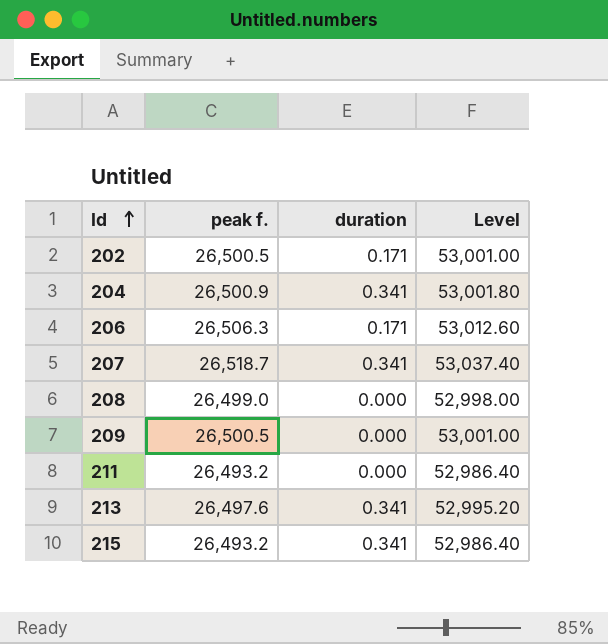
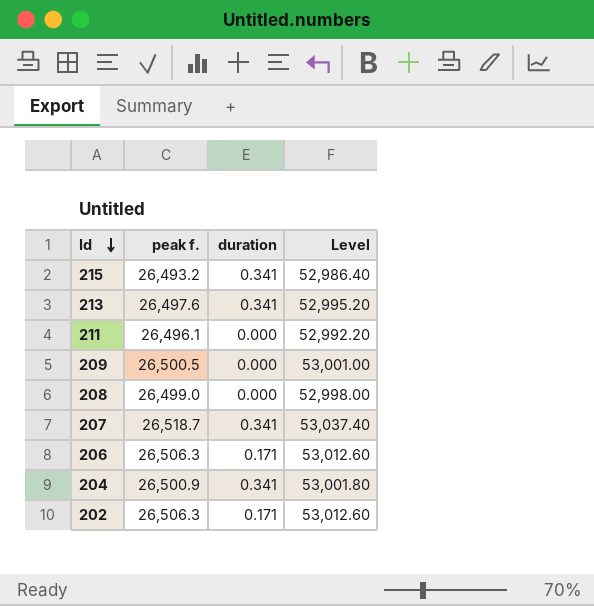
row order: Id ascending -> Id descending
211 | peak f.: 26,493.2 -> 26,496.1
211 | Level: 52,986.40 -> 52,992.20
202 | peak f.: 26,500.5 -> 26,506.3
202 | Level: 53,001.00 -> 53,012.60

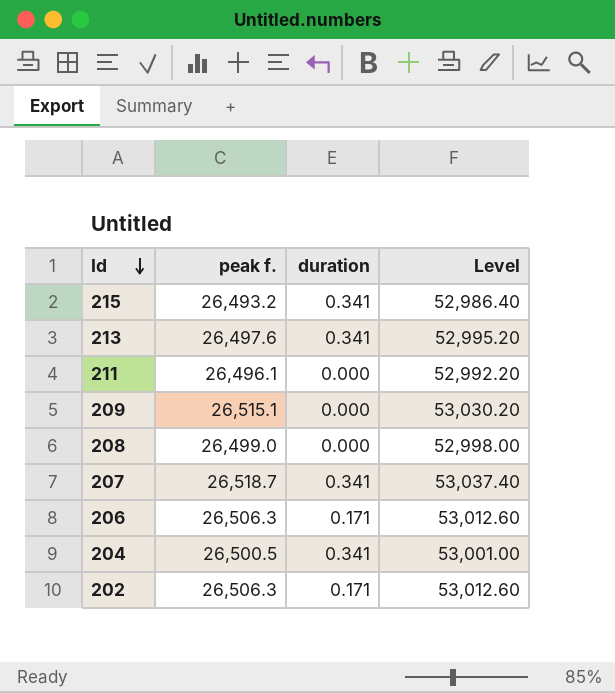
209 | peak f.: 26,500.5 -> 26,515.1
209 | Level: 53,001.00 -> 53,030.20
204 | peak f.: 26,500.9 -> 26,500.5
204 | Level: 53,001.80 -> 53,001.00

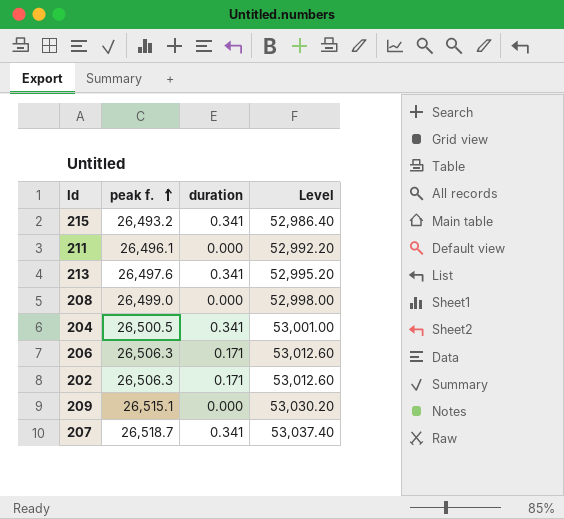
row order: Id descending -> peak f. ascending

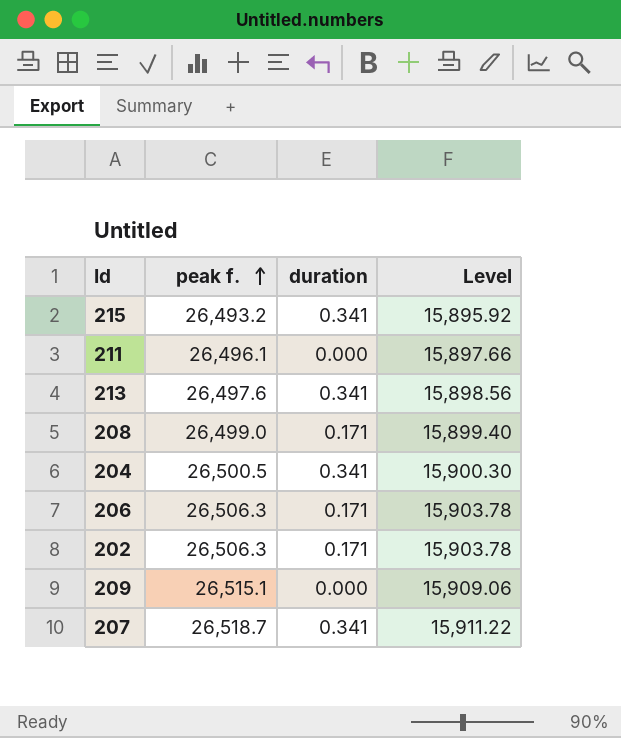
column Level | formula: [peak f.] * 2 -> [peak f.] * 0.6
208 | duration: 0.000 -> 0.171

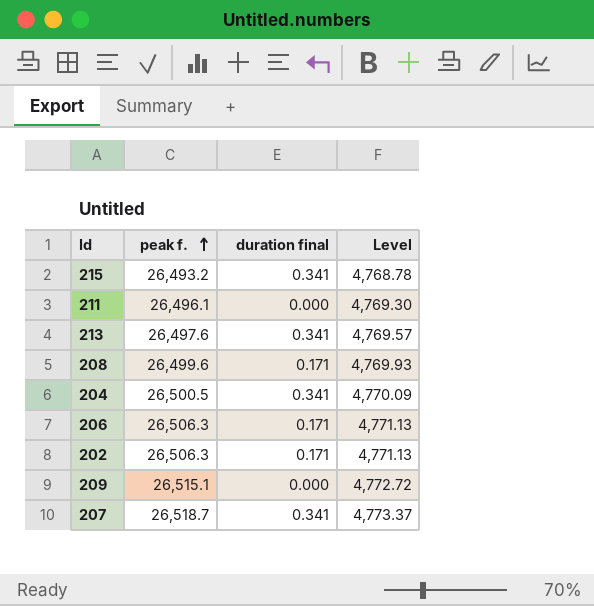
column name: duration -> duration final
column Level | formula: [peak f.] * 0.6 -> [peak f.] * 0.18
208 | peak f.: 26,499.0 -> 26,499.6

